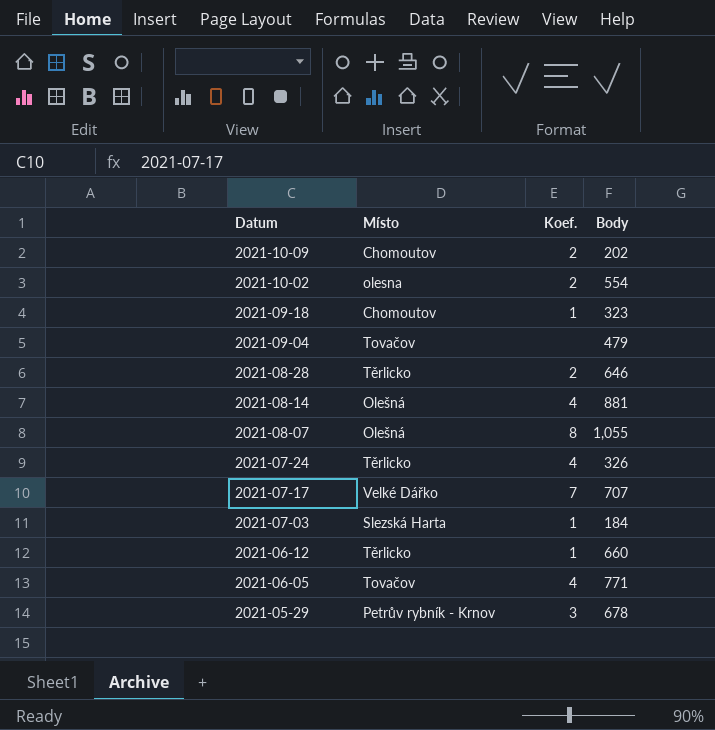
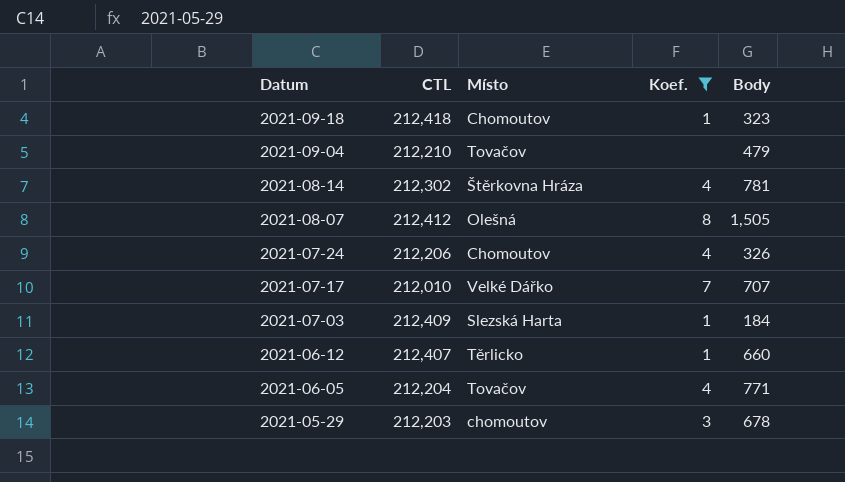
filter: none -> Koef. != 2
column CTL | position: none -> 2
2021-08-14 | Místo: Olešná -> Štěrkovna Hráza
2021-08-14 | Body: 881 -> 781
2021-08-07 | Body: 1,055 -> 1,505
2021-07-24 | Místo: Těrlicko -> Chomoutov
2021-05-29 | Místo: Petrův rybník - Krnov -> chomoutov

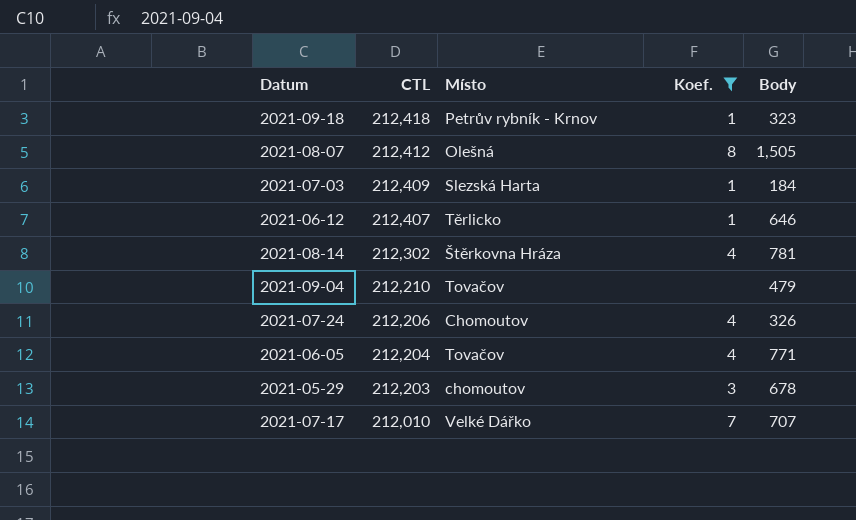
row order: Datum descending -> CTL descending
2021-09-18 | Místo: Chomoutov -> Petrův rybník - Krnov
2021-06-12 | Body: 660 -> 646

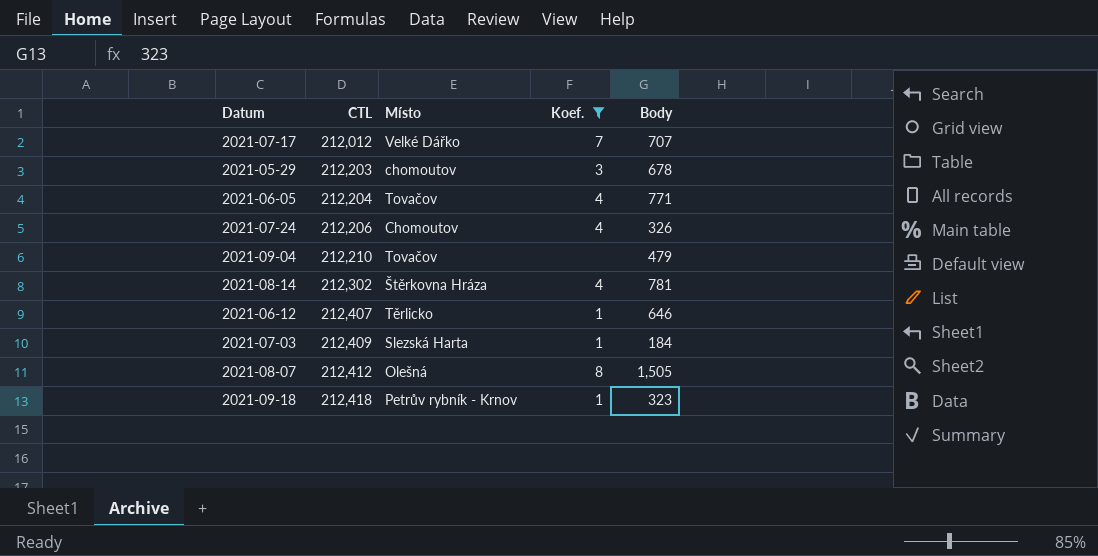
row order: CTL descending -> CTL ascending
2021-07-17 | CTL: 212,010 -> 212,012

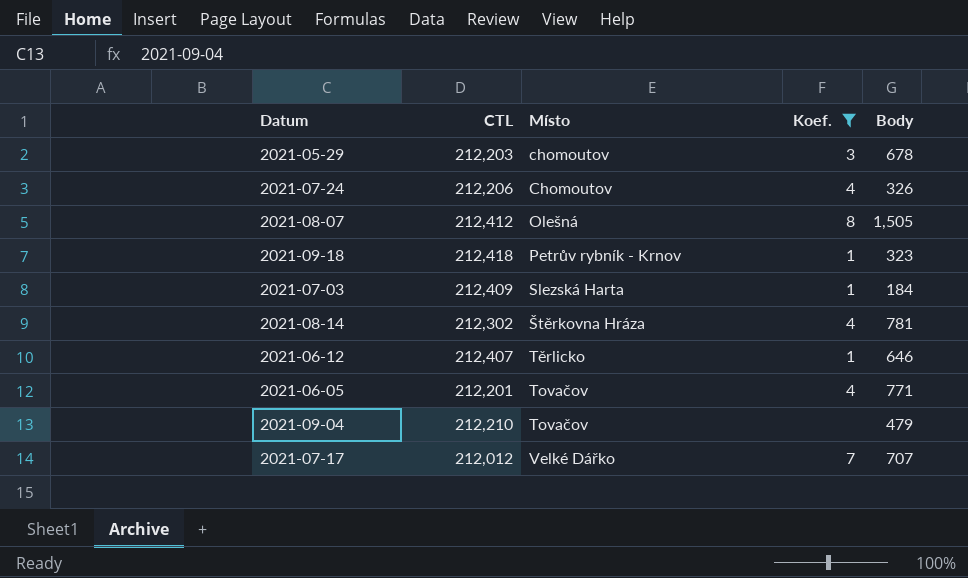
row order: CTL ascending -> Místo ascending
2021-06-05 | CTL: 212,204 -> 212,201

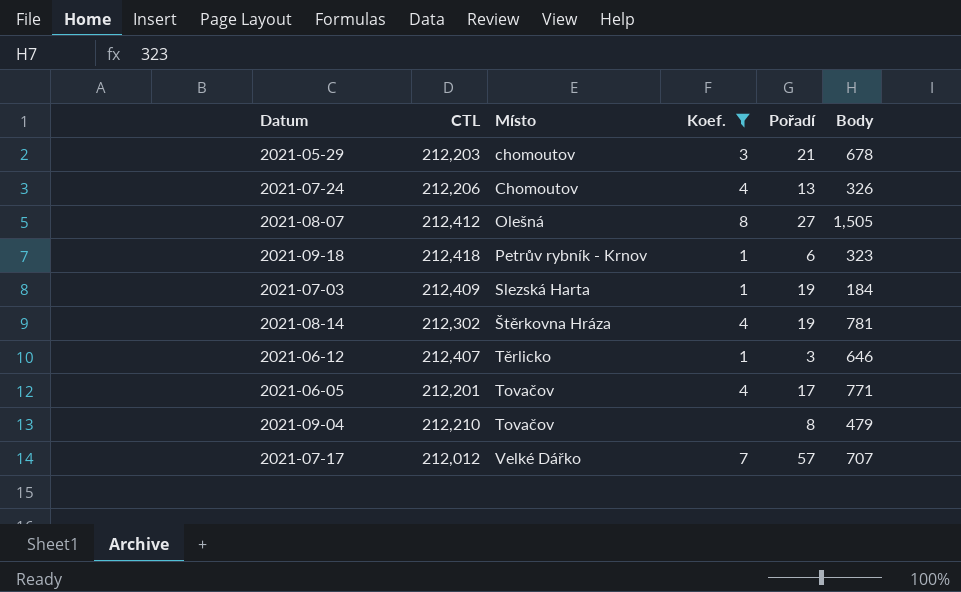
column Pořadí | position: none -> 5

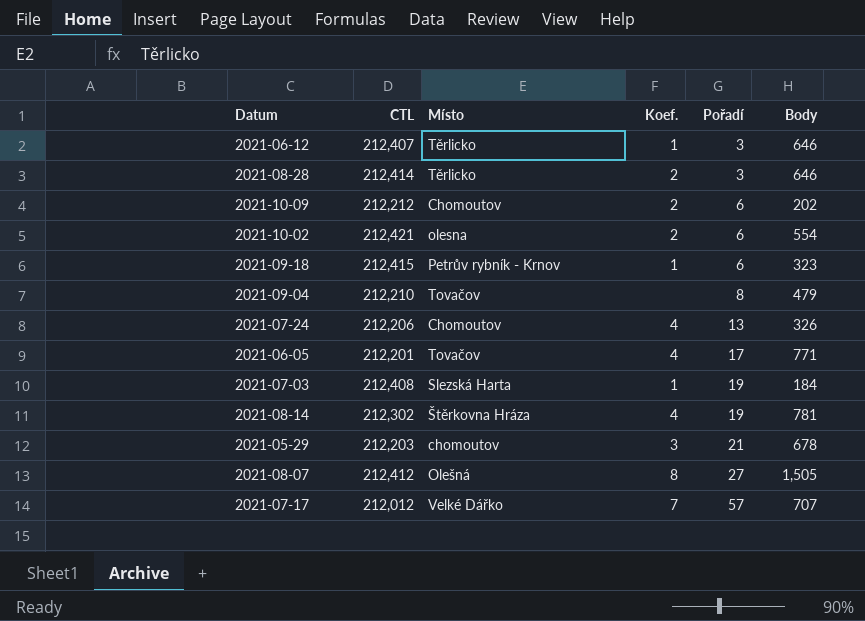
filter: Koef. != 2 -> none
row order: Místo ascending -> Pořadí ascending
2021-09-18 | CTL: 212,418 -> 212,415
2021-07-03 | CTL: 212,409 -> 212,408

